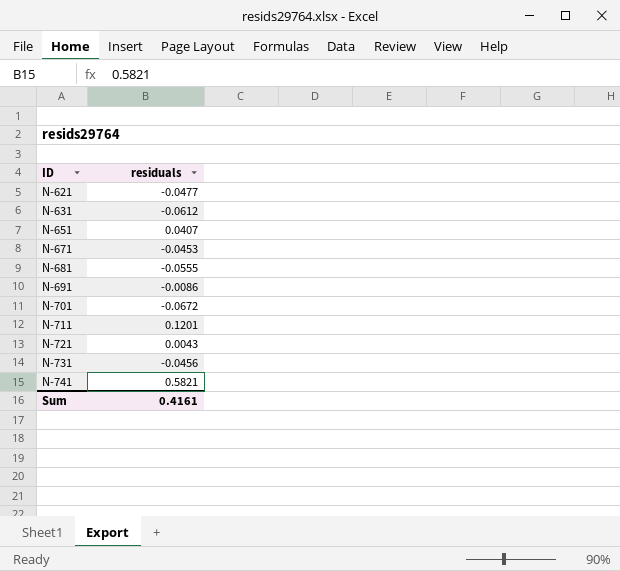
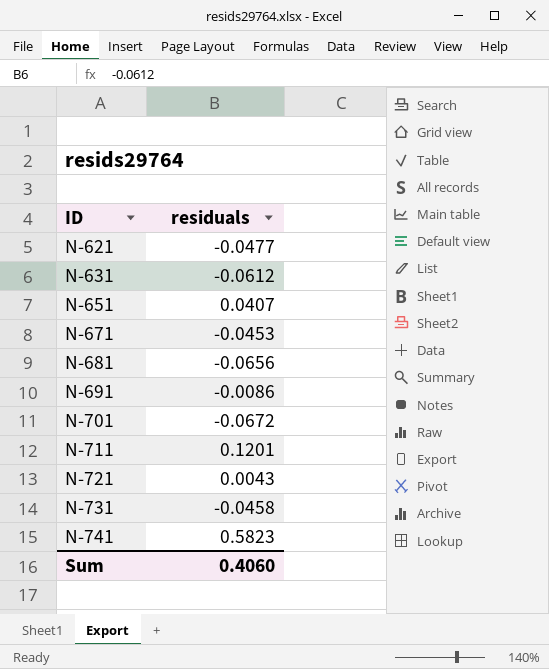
N-681 | residuals: -0.0555 -> -0.0656
N-731 | residuals: -0.0456 -> -0.0458
N-741 | residuals: 0.5821 -> 0.5823
Sum | residuals: 0.4161 -> 0.4060

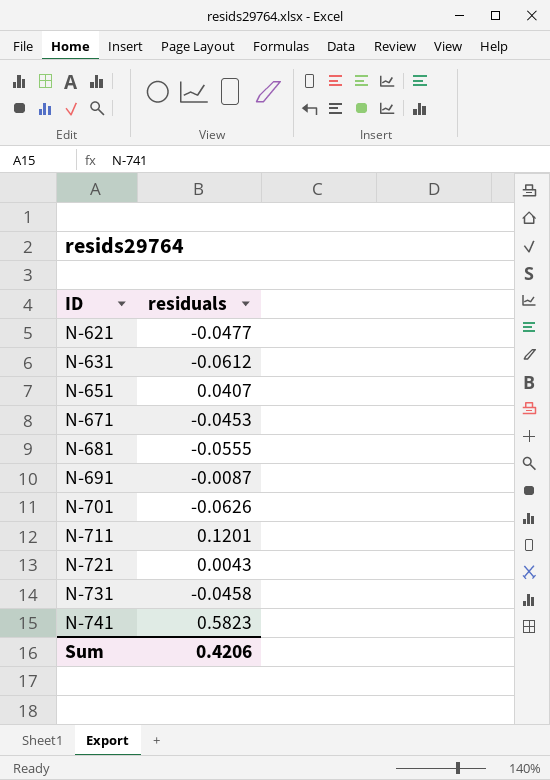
N-681 | residuals: -0.0656 -> -0.0555
N-691 | residuals: -0.0086 -> -0.0087
N-701 | residuals: -0.0672 -> -0.0626
Sum | residuals: 0.4060 -> 0.4206

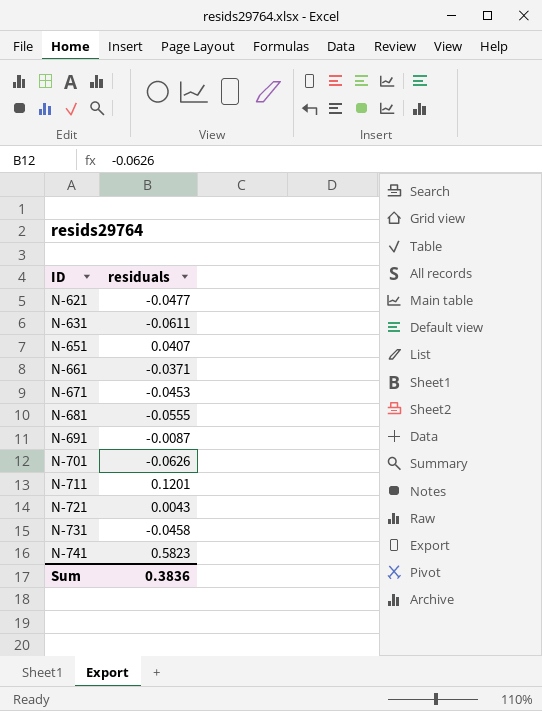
N-631 | residuals: -0.0612 -> -0.0611
row N-661: none -> -0.0371
Sum | residuals: 0.4206 -> 0.3836

